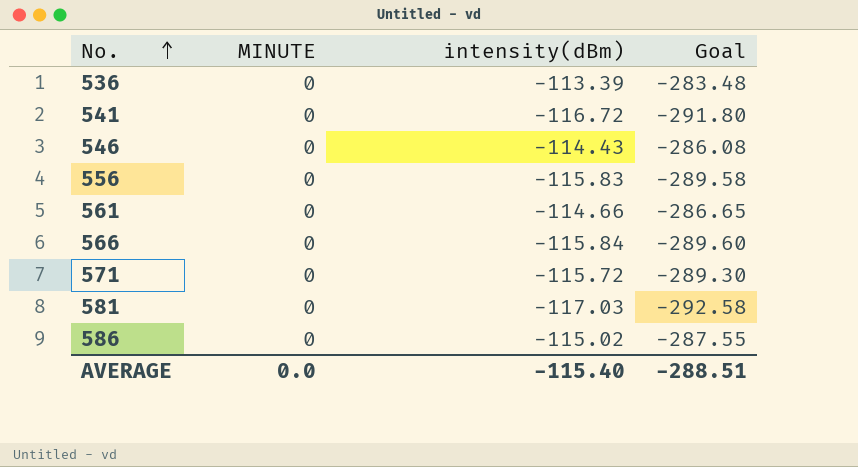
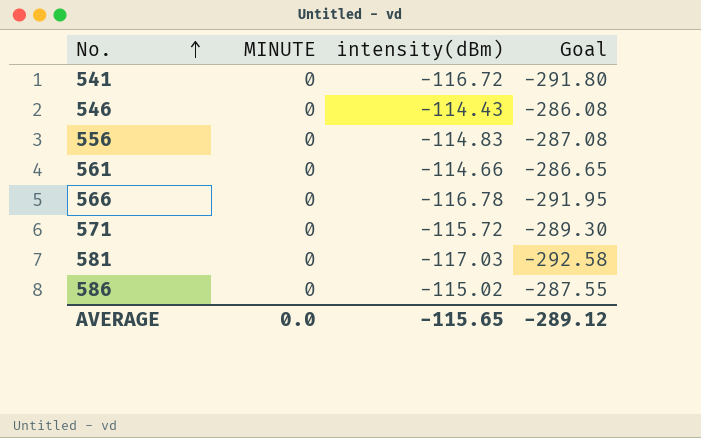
row 536: 0 | -113.39 | -283.48 -> none
556 | intensity(dBm): -115.83 -> -114.83
556 | Goal: -289.58 -> -287.08
566 | intensity(dBm): -115.84 -> -116.78
566 | Goal: -289.60 -> -291.95
AVERAGE | intensity(dBm): -115.40 -> -115.65
AVERAGE | Goal: -288.51 -> -289.12

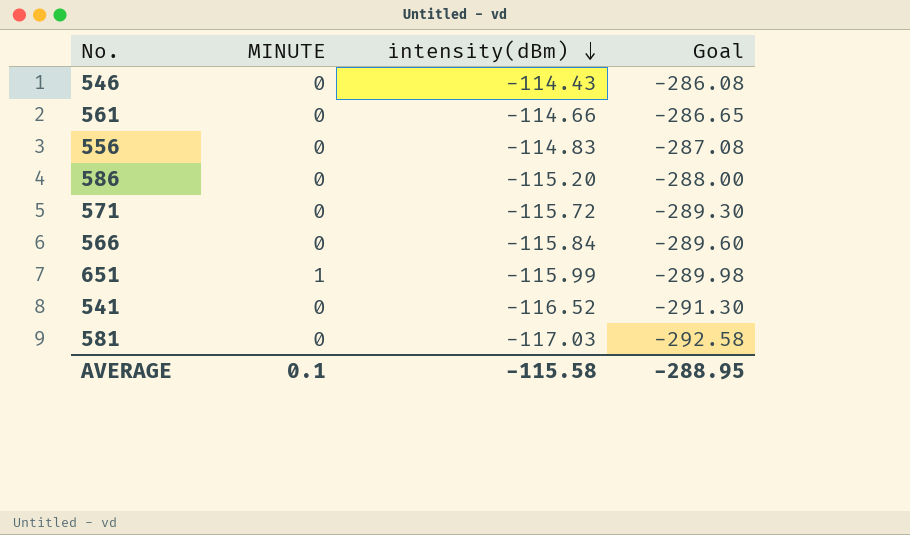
row order: No. ascending -> intensity(dBm) descending
586 | intensity(dBm): -115.02 -> -115.20
586 | Goal: -287.55 -> -288.00
566 | intensity(dBm): -116.78 -> -115.84
566 | Goal: -291.95 -> -289.60
row 651: none -> 1 | -115.99 | -289.98
541 | intensity(dBm): -116.72 -> -116.52
541 | Goal: -291.80 -> -291.30
AVERAGE | MINUTE: 0.0 -> 0.1
AVERAGE | intensity(dBm): -115.65 -> -115.58
AVERAGE | Goal: -289.12 -> -288.95

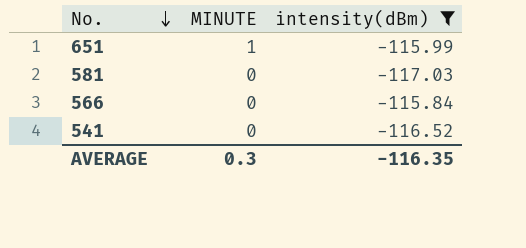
filter: none -> intensity(dBm) <= -115.84
row order: intensity(dBm) descending -> No. descending
column Goal | formula: [intensity(dBm)] * 2.5 -> none
AVERAGE | MINUTE: 0.1 -> 0.3
AVERAGE | intensity(dBm): -115.58 -> -116.35

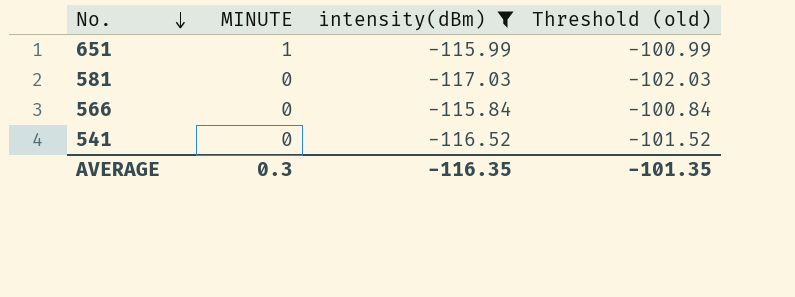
column Threshold (old) | formula: none -> [intensity(dBm)] + 15

